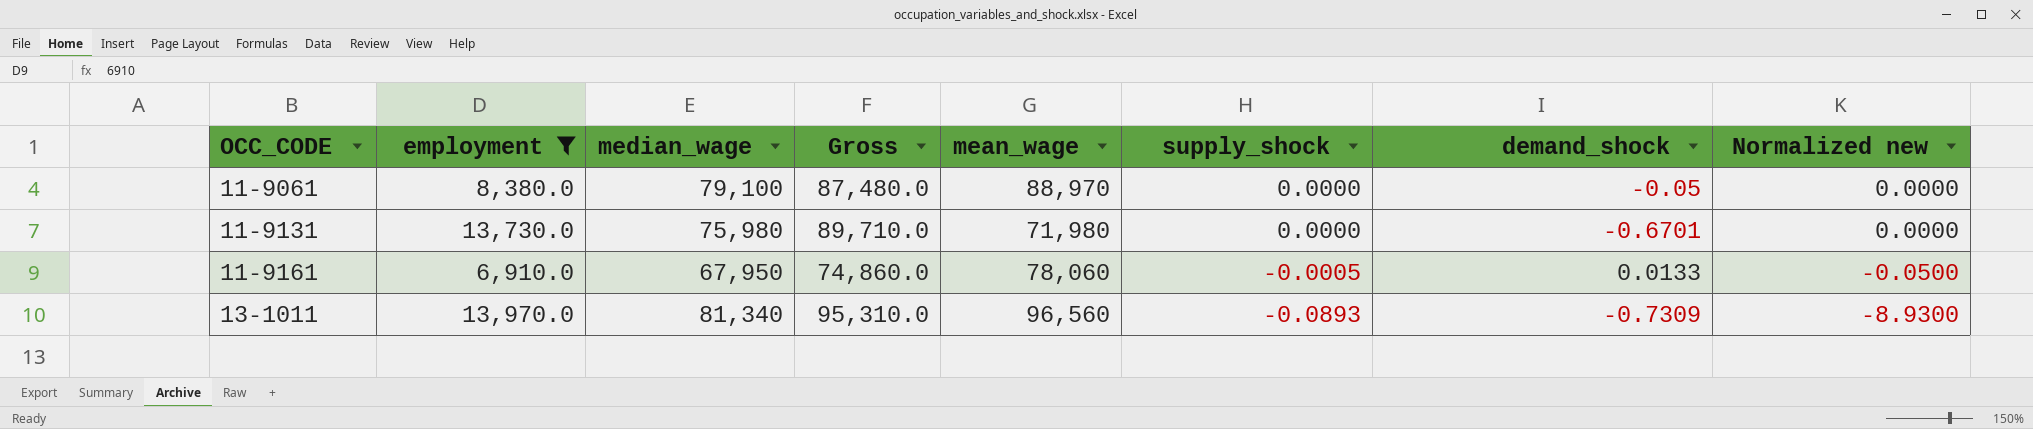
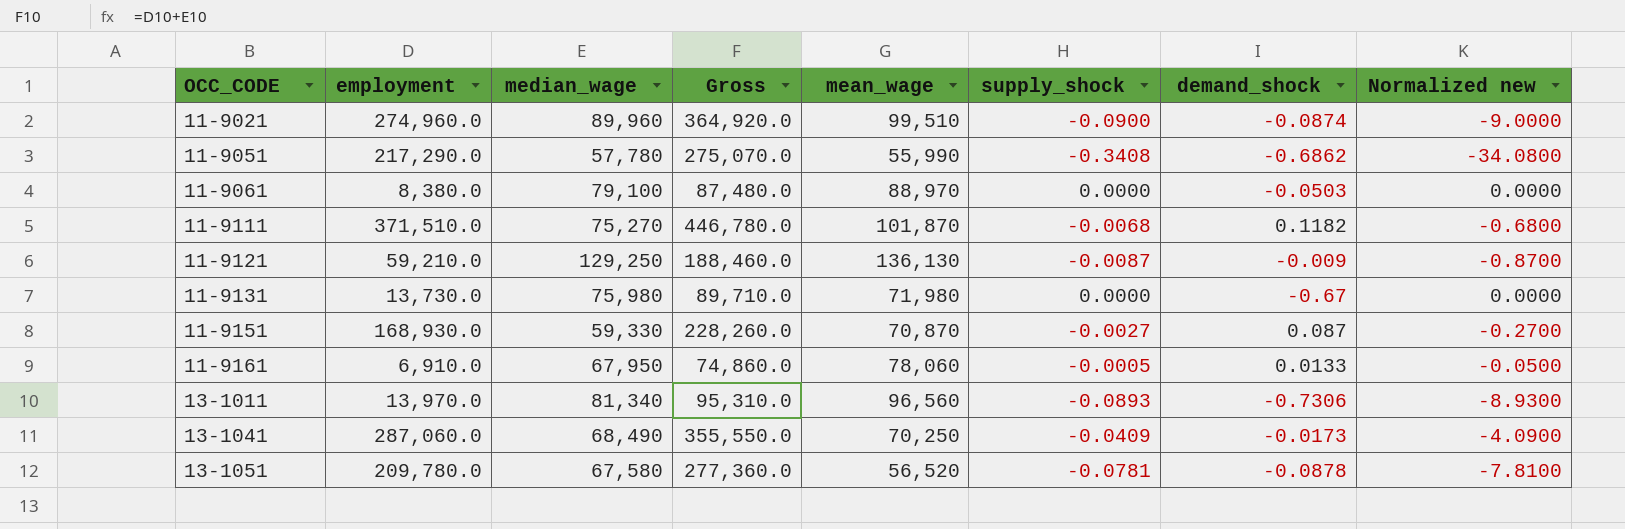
filter: employment <= 13,970.0 -> none
11-9061 | demand_shock: -0.05 -> -0.0503
11-9131 | demand_shock: -0.6701 -> -0.67
13-1011 | demand_shock: -0.7309 -> -0.7306

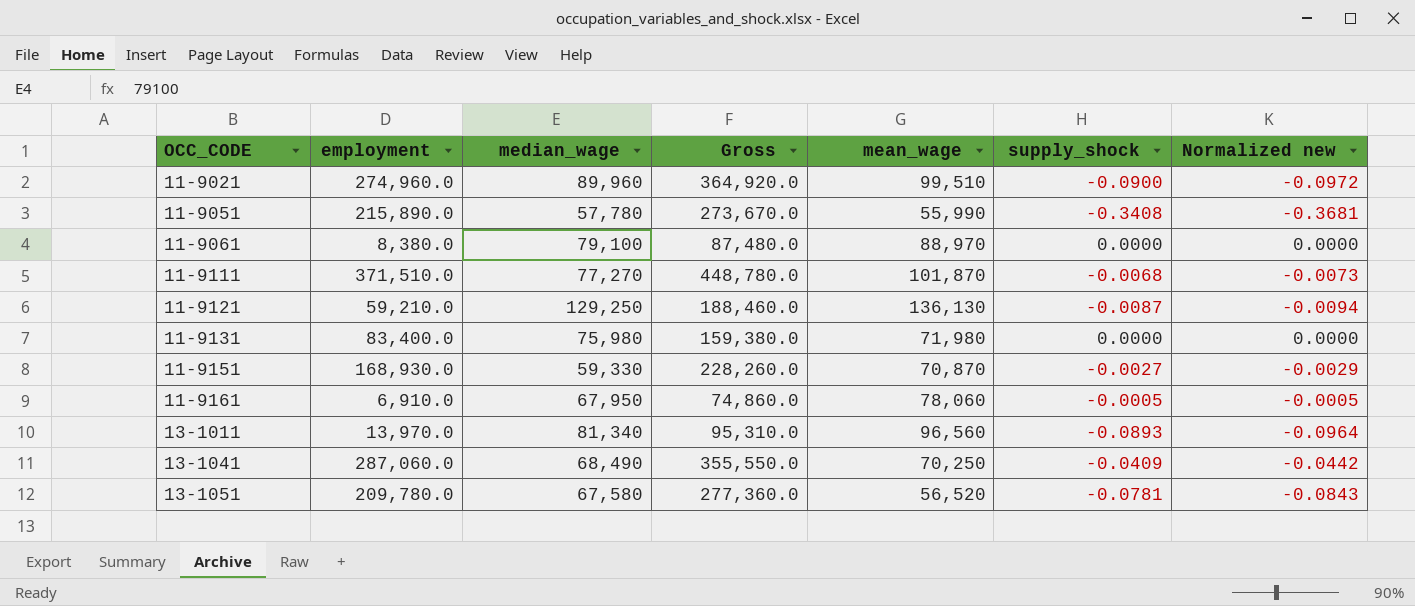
column demand_shock | position: 7 -> none
column Normalized new | formula: [supply_shock] * 100 -> [supply_shock] * 1.08
11-9051 | employment: 217,290.0 -> 215,890.0
11-9051 | Gross: 275,070.0 -> 273,670.0
11-9111 | median_wage: 75,270 -> 77,270
11-9111 | Gross: 446,780.0 -> 448,780.0
11-9131 | employment: 13,730.0 -> 83,400.0
11-9131 | Gross: 89,710.0 -> 159,380.0

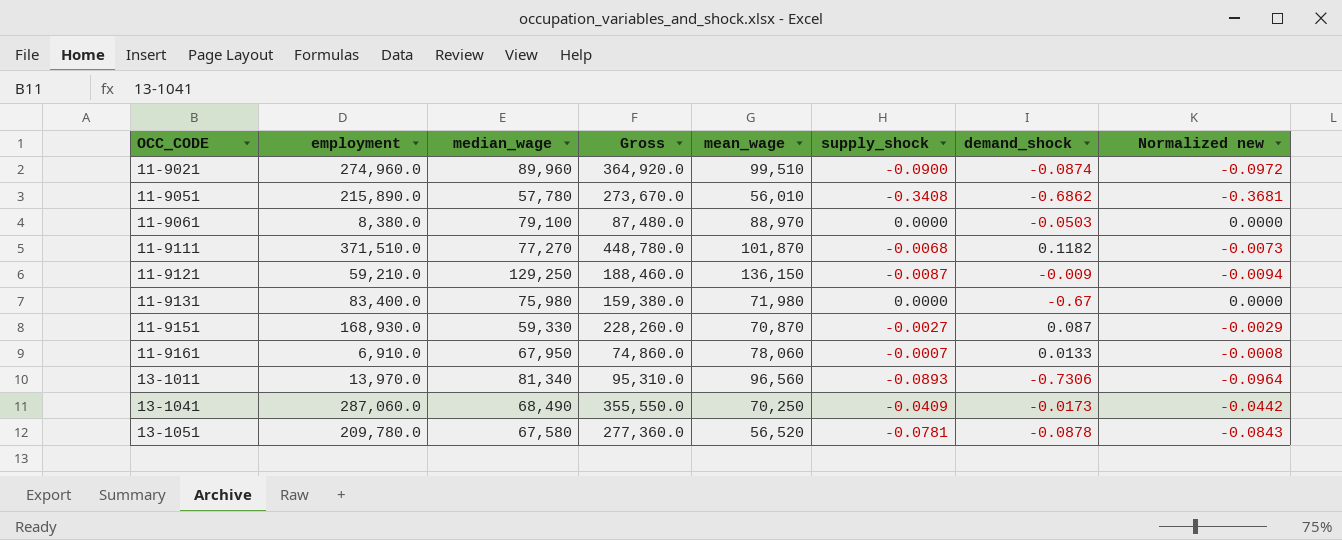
column demand_shock | position: none -> 7
11-9051 | mean_wage: 55,990 -> 56,010
11-9121 | mean_wage: 136,130 -> 136,150
11-9161 | supply_shock: -0.0005 -> -0.0007
11-9161 | Normalized new: -0.0005 -> -0.0008

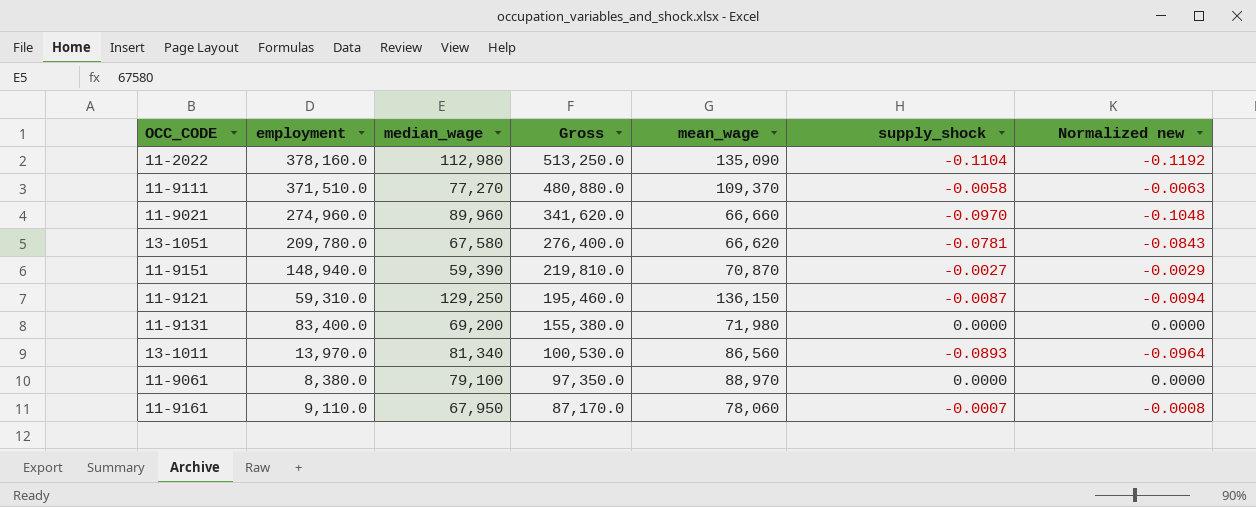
row order: OCC_CODE ascending -> Gross descending
column demand_shock | position: 7 -> none
column Gross | formula: [employment] + [median_wage] -> [employment] + [mean_wage]
row 11-9051: 215,890.0 | 57,780 | 273,670.0 | 56,010 | -0.3408 | -0.6862 | -0.3681 -> none
row 13-1041: 287,060.0 | 68,490 | 355,550.0 | 70,250 | -0.0409 | -0.0173 | -0.0442 -> none
row 11-2022: none -> 378,160.0 | 112,980 | 513,250.0 | 135,090 | -0.1104 | -0.1192
11-9111 | mean_wage: 101,870 -> 109,370
11-9111 | supply_shock: -0.0068 -> -0.0058
11-9111 | Normalized new: -0.0073 -> -0.0063
11-9021 | mean_wage: 99,510 -> 66,660
11-9021 | supply_shock: -0.0900 -> -0.0970
11-9021 | Normalized new: -0.0972 -> -0.1048
13-1051 | mean_wage: 56,520 -> 66,620
11-9151 | employment: 168,930.0 -> 148,940.0
11-9151 | median_wage: 59,330 -> 59,390
11-9121 | employment: 59,210.0 -> 59,310.0
11-9131 | median_wage: 75,980 -> 69,200
13-1011 | mean_wage: 96,560 -> 86,560
11-9161 | employment: 6,910.0 -> 9,110.0

